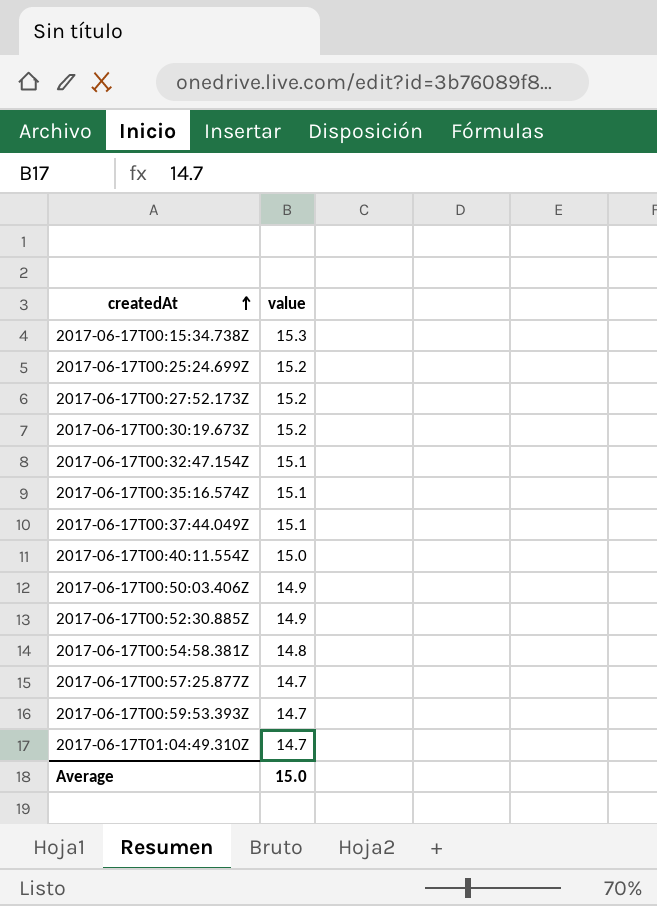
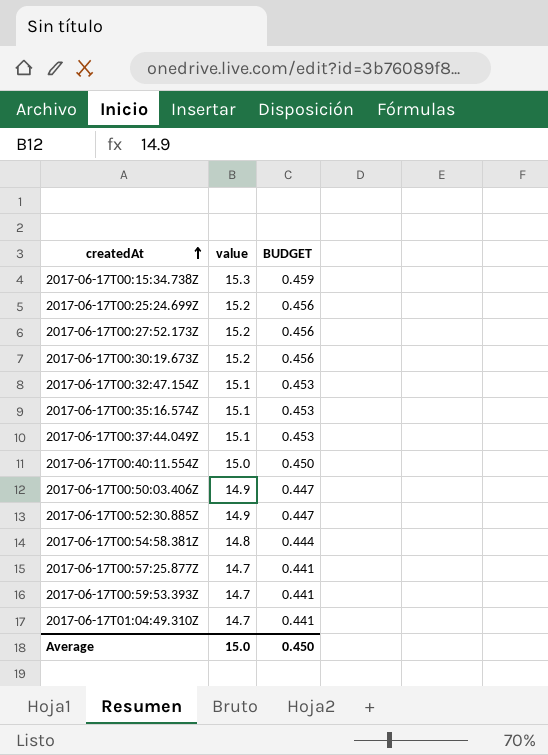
column BUDGET | formula: none -> [value] * 0.03

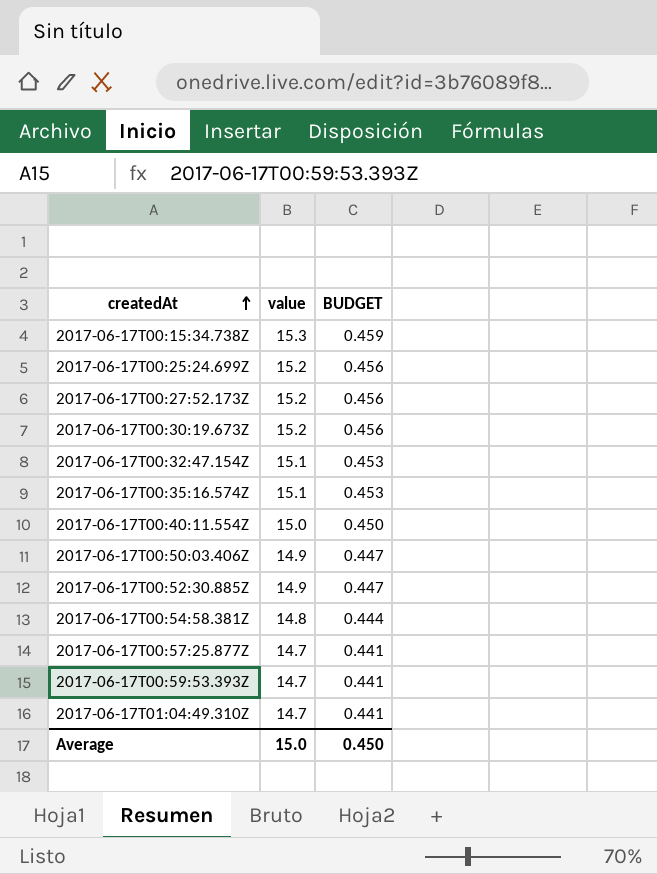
row 2017-06-17T00:37:44.049Z: 15.1 | 0.453 -> none

